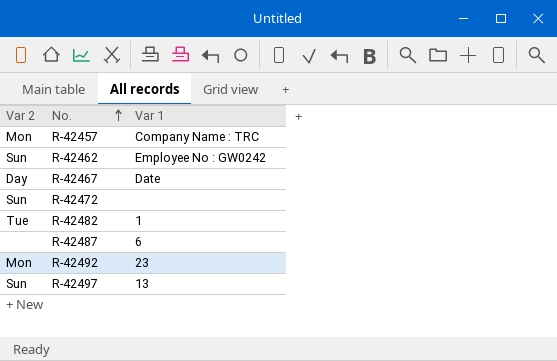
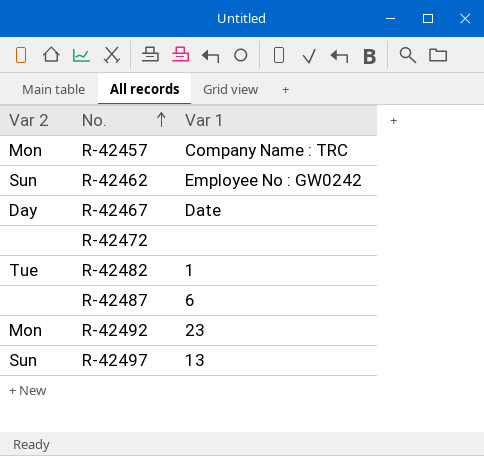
R-42472 | Var 2: Sun -> none

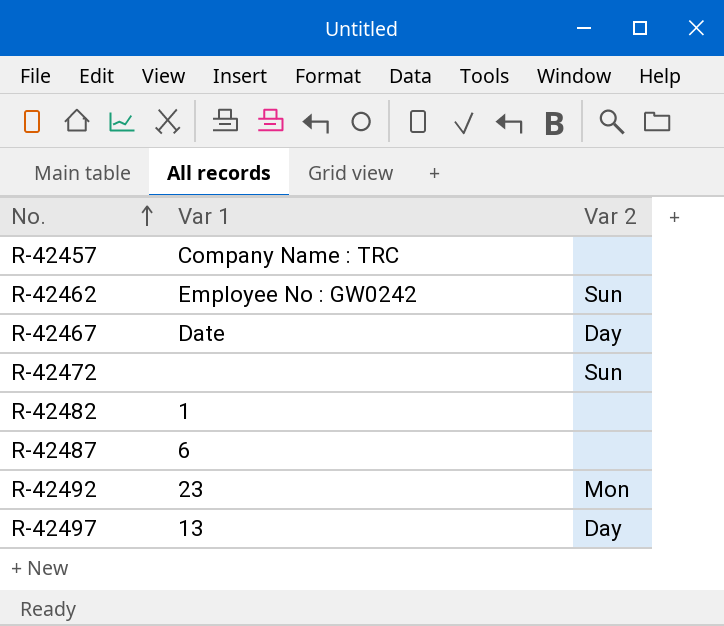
column Var 2 | position: 1 -> 3
R-42457 | Var 2: Mon -> none
R-42472 | Var 2: none -> Sun
R-42482 | Var 2: Tue -> none
R-42497 | Var 2: Sun -> Day

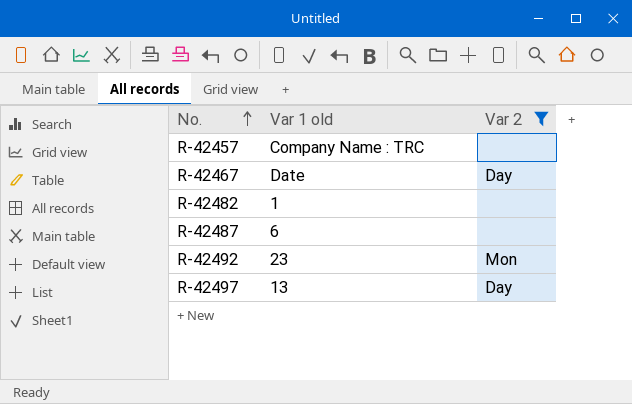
filter: none -> Var 2 != Sun
column name: Var 1 -> Var 1 old

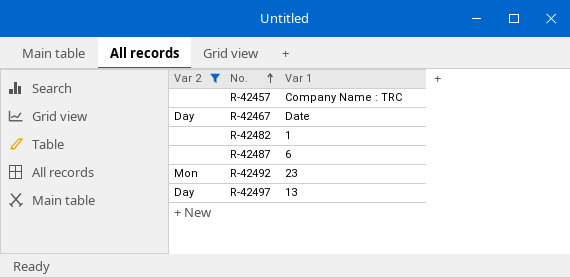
column Var 2 | position: 3 -> 1
column name: Var 1 old -> Var 1

